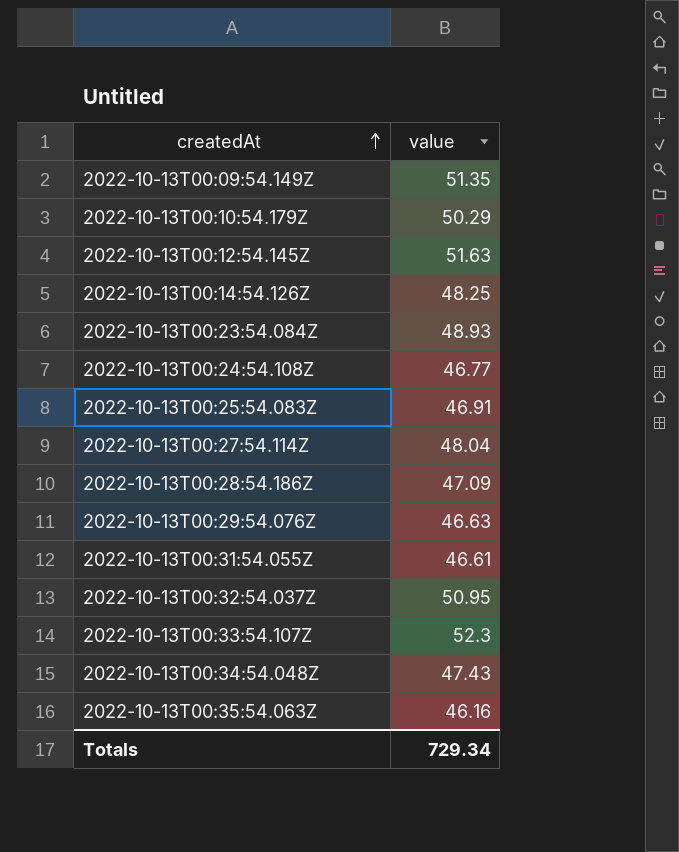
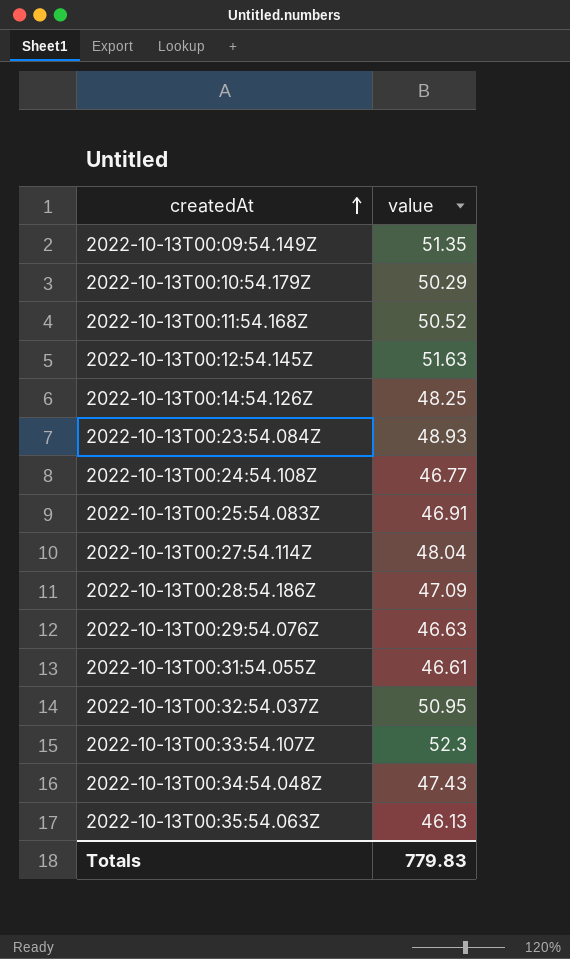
row 2022-10-13T00:11:54.168Z: none -> 50.52
2022-10-13T00:35:54.063Z | value: 46.16 -> 46.13
Totals | value: 729.34 -> 779.83

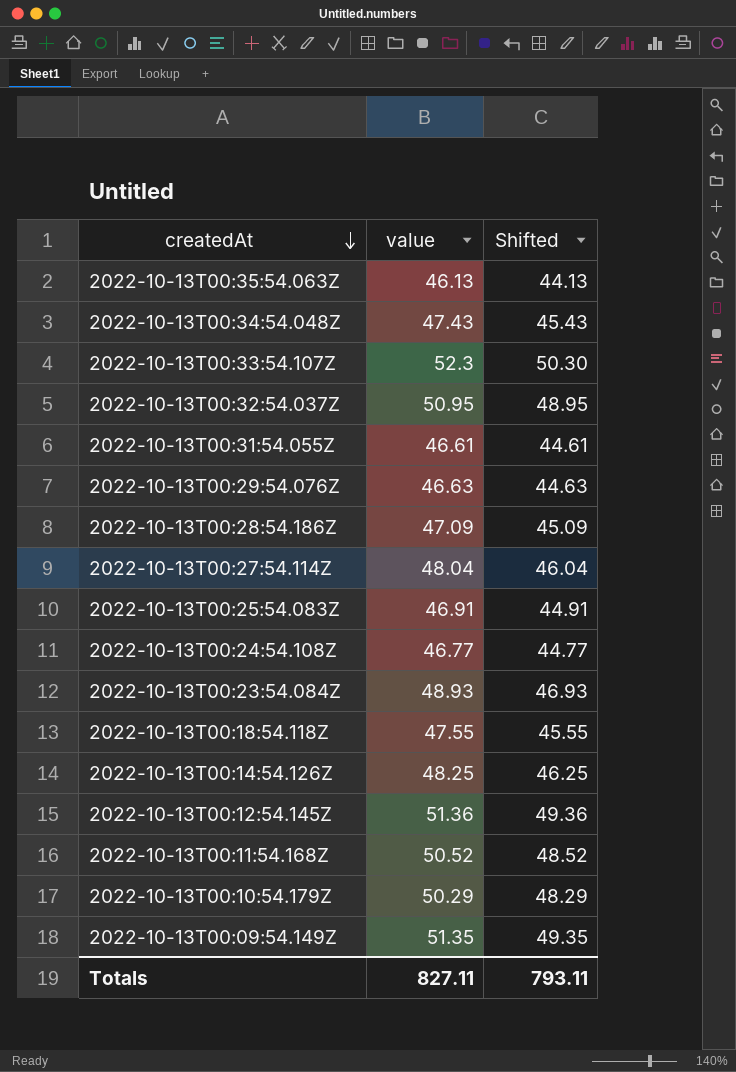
row order: createdAt ascending -> createdAt descending
column Shifted | formula: none -> [value] - 2
row 2022-10-13T00:18:54.118Z: none -> 47.55 | 45.55
2022-10-13T00:12:54.145Z | value: 51.63 -> 51.36
Totals | value: 779.83 -> 827.11

